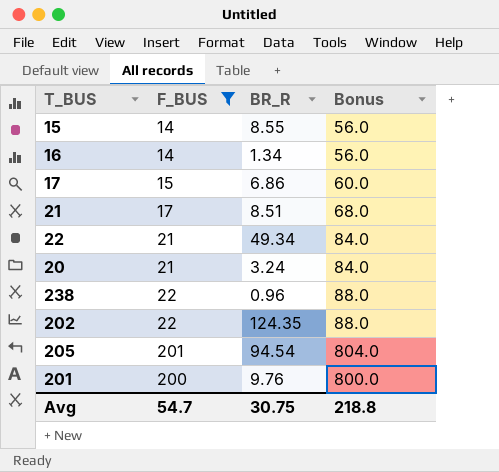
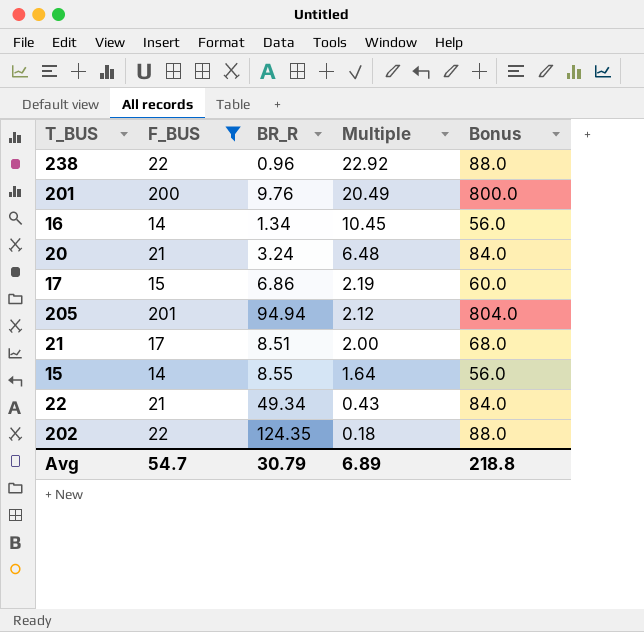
row order: none -> Multiple descending
column Multiple | formula: none -> [F_BUS] / [BR_R]
205 | BR_R: 94.54 -> 94.94
Avg | BR_R: 30.75 -> 30.79

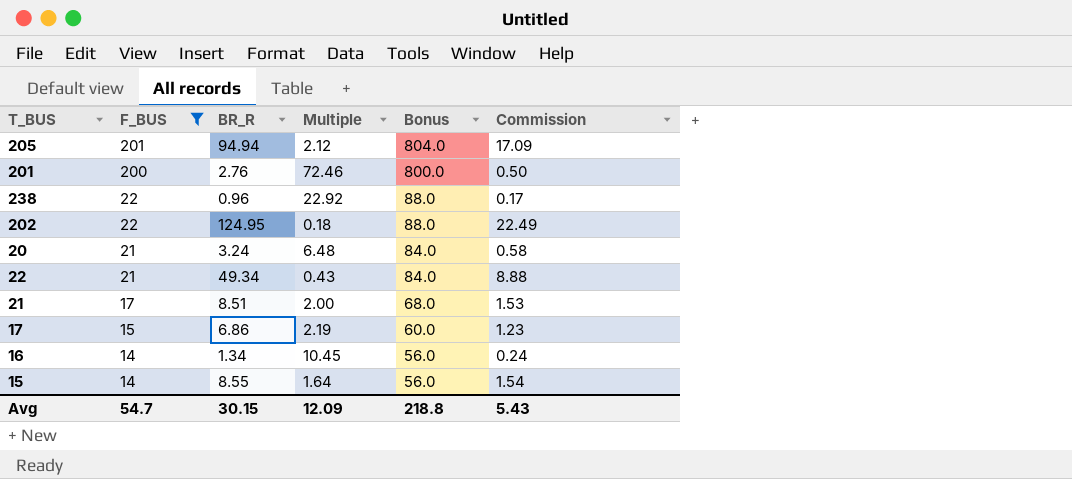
row order: Multiple descending -> F_BUS descending
column Commission | formula: none -> [BR_R] * 0.18
201 | BR_R: 9.76 -> 2.76
201 | Multiple: 20.49 -> 72.46
202 | BR_R: 124.35 -> 124.95
Avg | BR_R: 30.79 -> 30.15
Avg | Multiple: 6.89 -> 12.09

